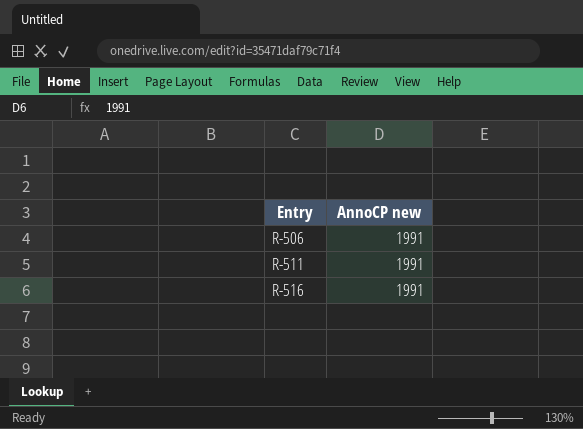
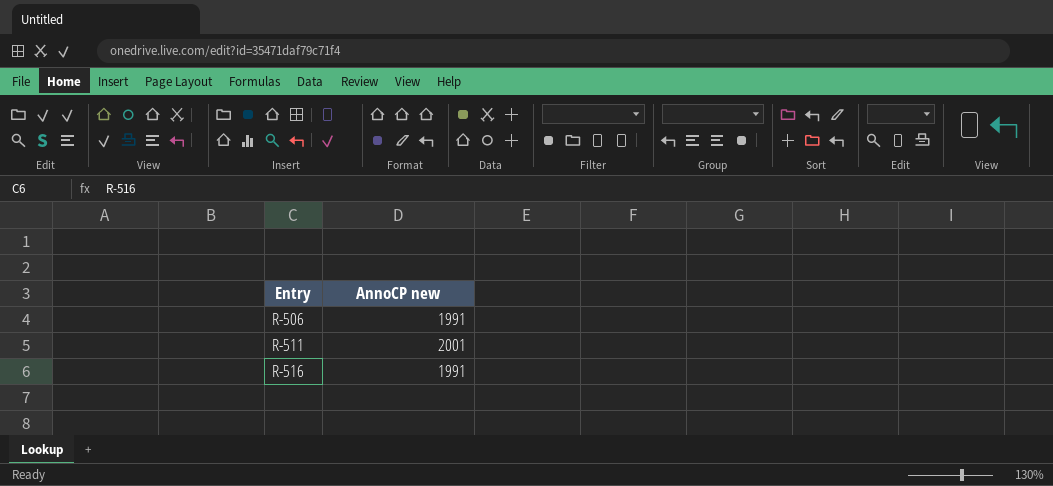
R-511 | AnnoCP new: 1991 -> 2001

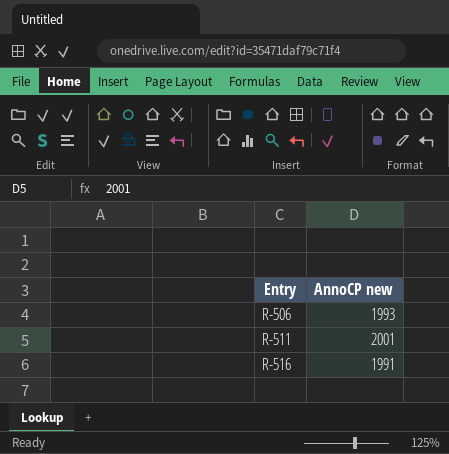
R-506 | AnnoCP new: 1991 -> 1993

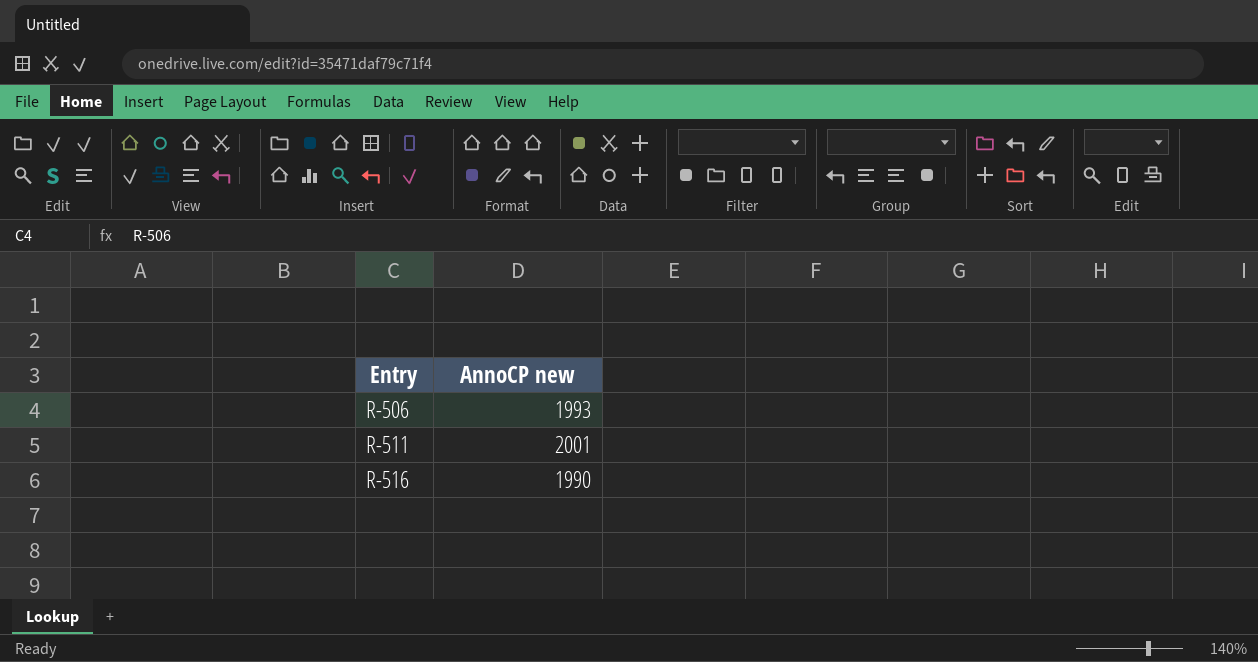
R-516 | AnnoCP new: 1991 -> 1990

